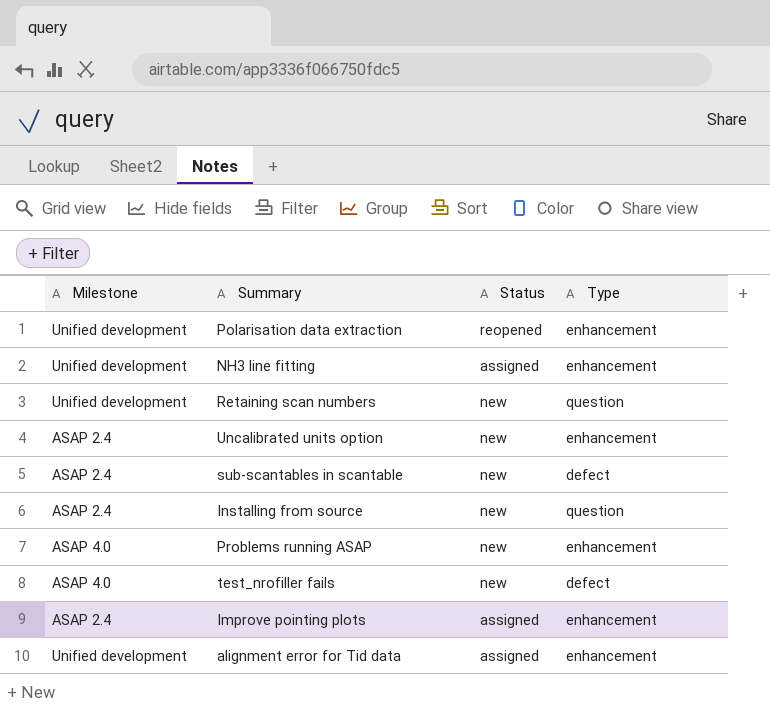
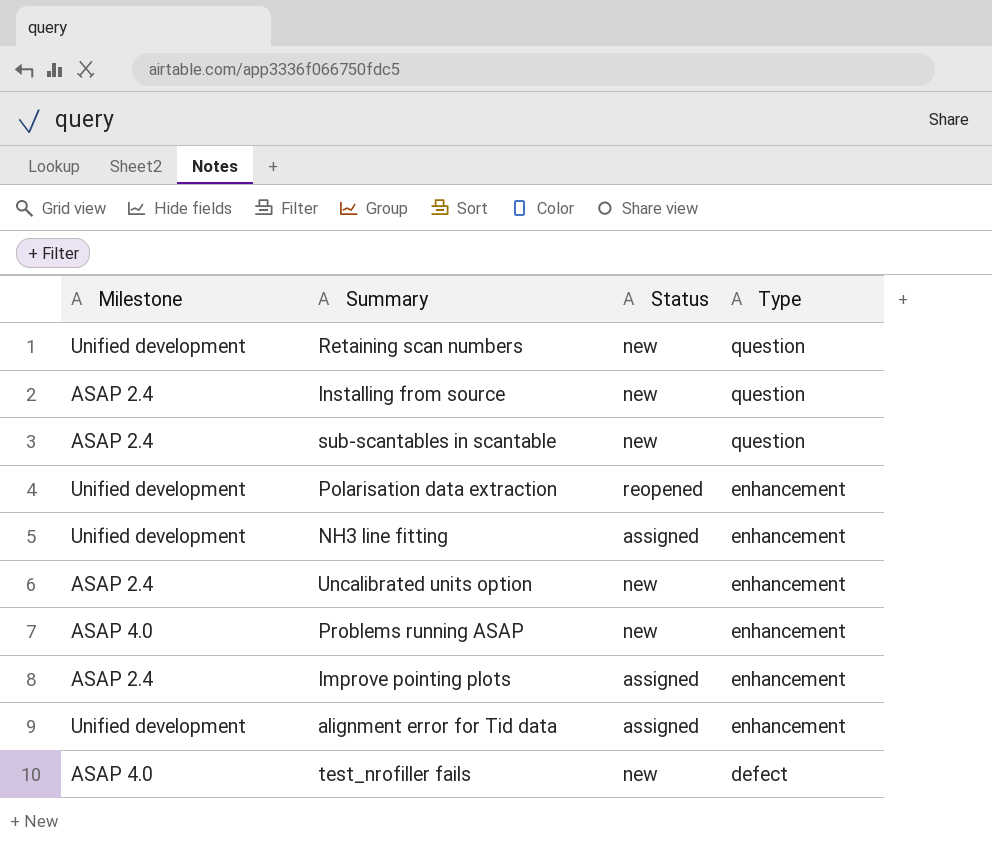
row order: none -> Type descending
sub-scantables in scantable | Type: defect -> question

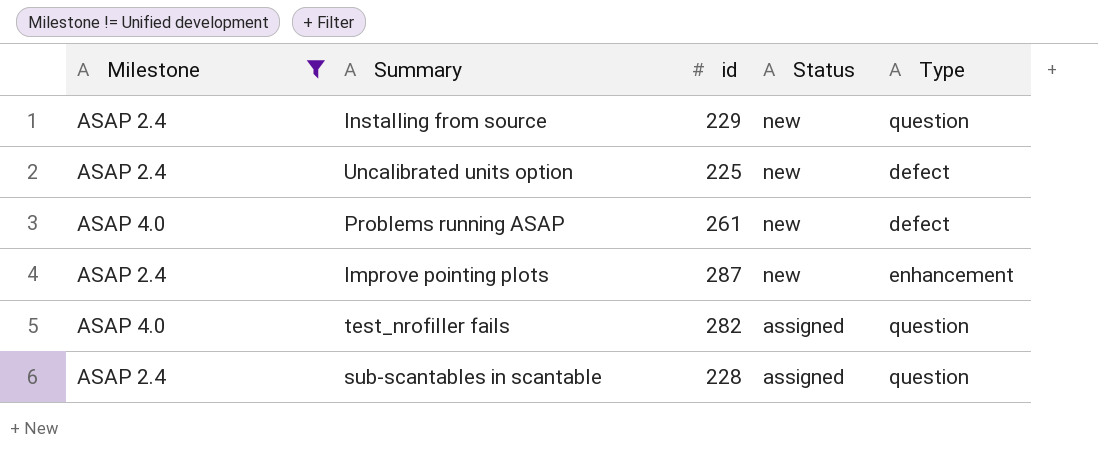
filter: none -> Milestone != Unified development
row order: Type descending -> Status descending
column id | position: none -> 3
Uncalibrated units option | Type: enhancement -> defect
Problems running ASAP | Type: enhancement -> defect
Improve pointing plots | Status: assigned -> new
test_nrofiller fails | Status: new -> assigned
test_nrofiller fails | Type: defect -> question
sub-scantables in scantable | Status: new -> assigned

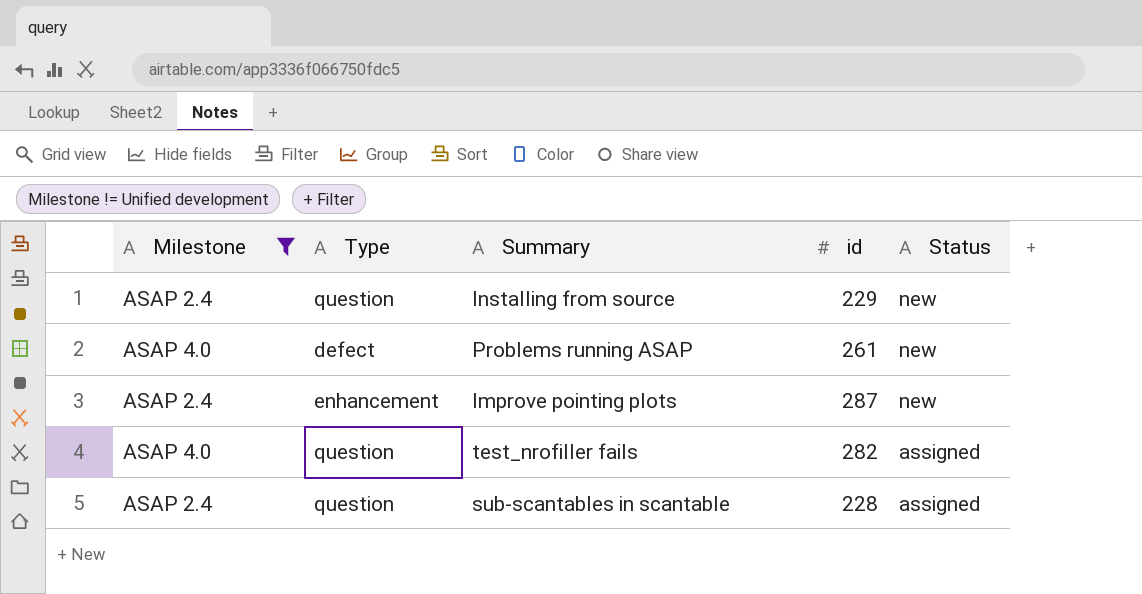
column Type | position: 5 -> 2
row Uncalibrated units option: ASAP 2.4 | 225 | new | defect -> none

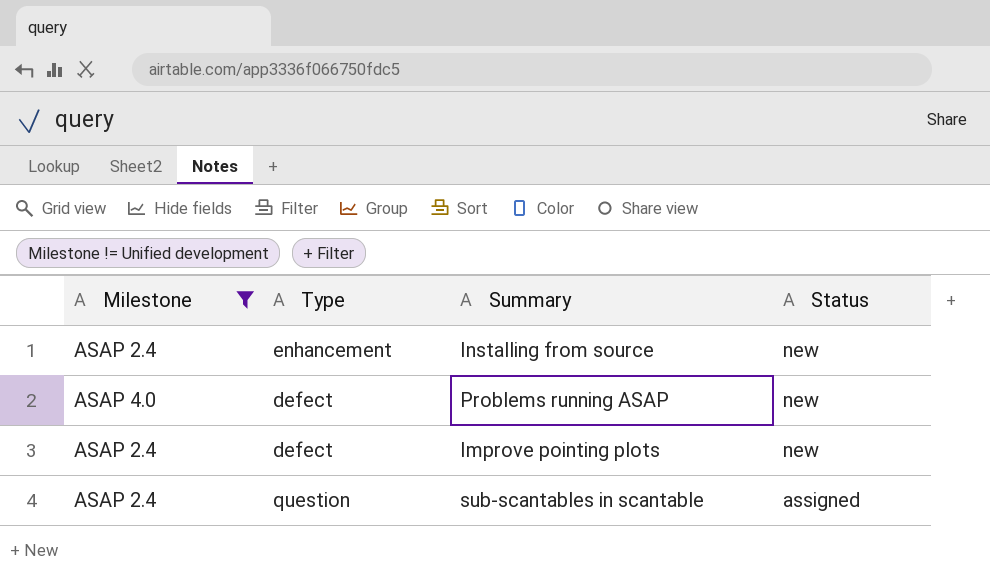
column id | position: 4 -> none
row test_nrofiller fails: ASAP 4.0 | question | 282 | assigned -> none
Installing from source | Type: question -> enhancement
Improve pointing plots | Type: enhancement -> defect

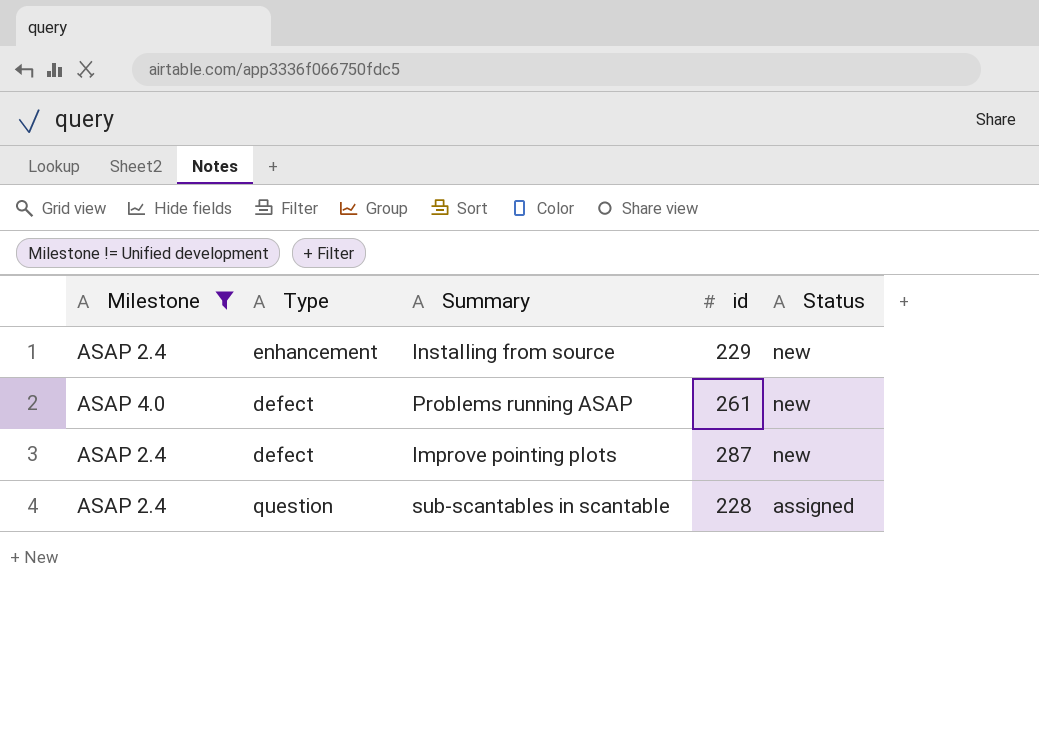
column id | position: none -> 4

